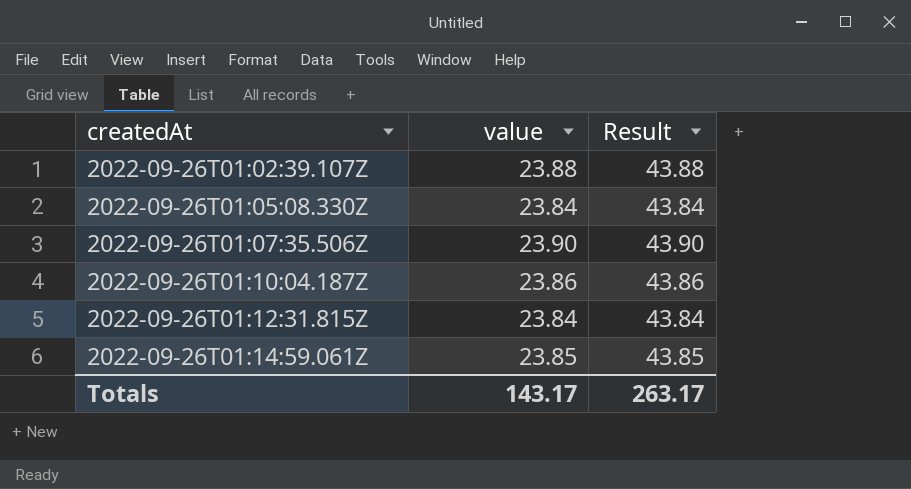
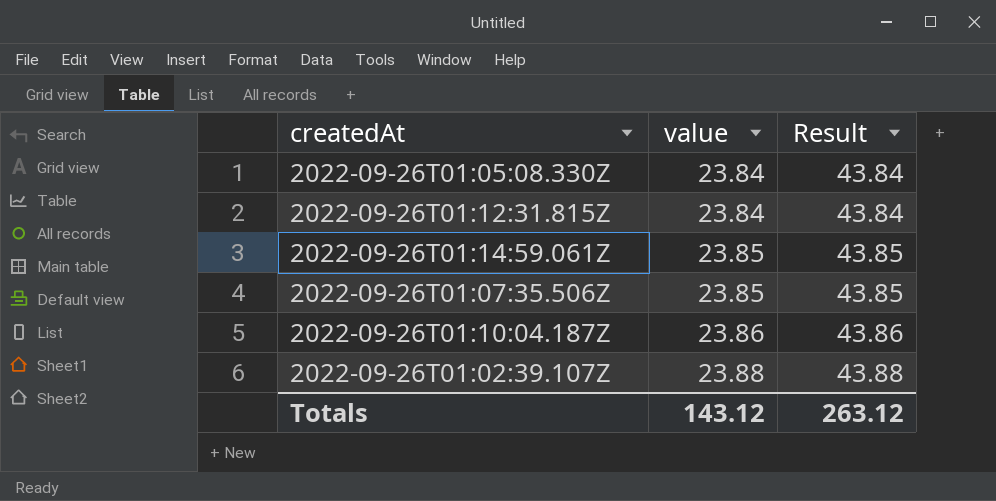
row order: createdAt ascending -> value ascending
2022-09-26T01:07:35.506Z | value: 23.90 -> 23.85
2022-09-26T01:07:35.506Z | Result: 43.90 -> 43.85
Totals | value: 143.17 -> 143.12
Totals | Result: 263.17 -> 263.12

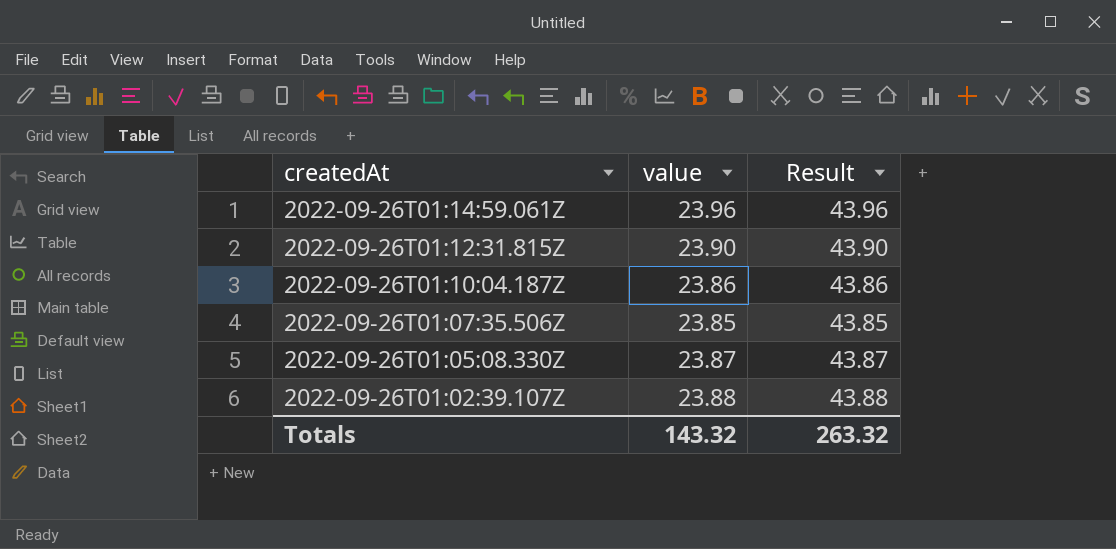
row order: value ascending -> createdAt descending
2022-09-26T01:14:59.061Z | value: 23.85 -> 23.96
2022-09-26T01:14:59.061Z | Result: 43.85 -> 43.96
2022-09-26T01:12:31.815Z | value: 23.84 -> 23.90
2022-09-26T01:12:31.815Z | Result: 43.84 -> 43.90
2022-09-26T01:05:08.330Z | value: 23.84 -> 23.87
2022-09-26T01:05:08.330Z | Result: 43.84 -> 43.87
Totals | value: 143.12 -> 143.32
Totals | Result: 263.12 -> 263.32

